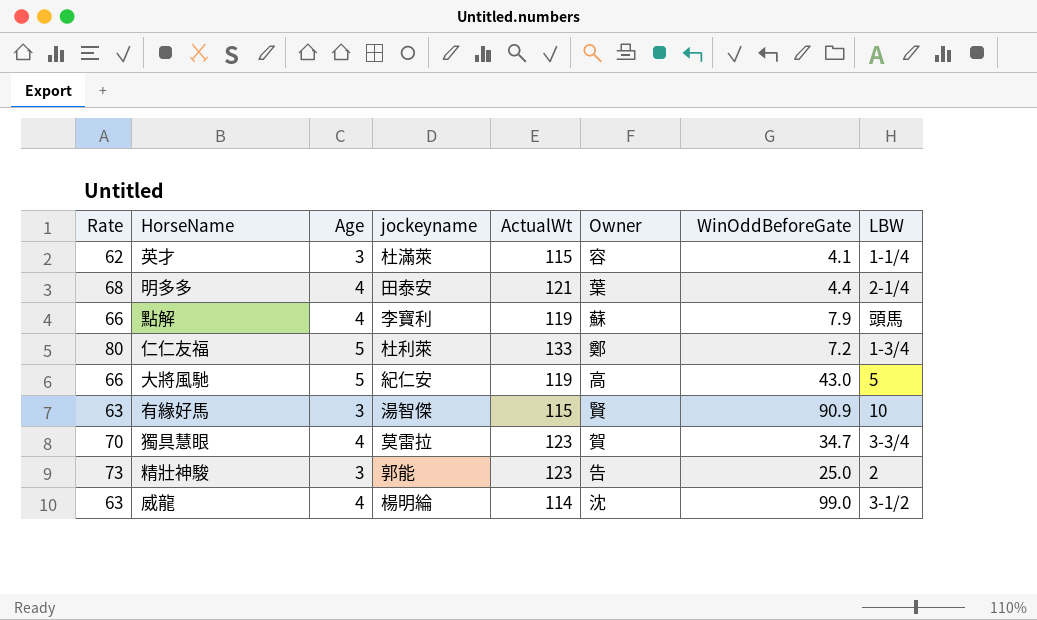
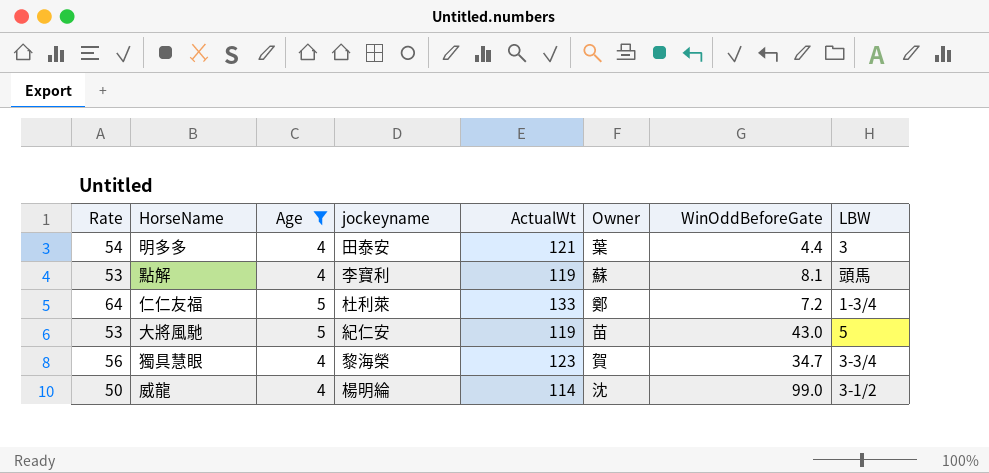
filter: none -> Age != 3
明多多 | Rate: 68 -> 54
明多多 | LBW: 2-1/4 -> 3
點解 | Rate: 66 -> 53
點解 | WinOddBeforeGate: 7.9 -> 8.1
仁仁友福 | Rate: 80 -> 64
大將風馳 | Rate: 66 -> 53
大將風馳 | Owner: 高 -> 苗
獨具慧眼 | Rate: 70 -> 56
獨具慧眼 | jockeyname: 莫雷拉 -> 黎海榮
威龍 | Rate: 63 -> 50

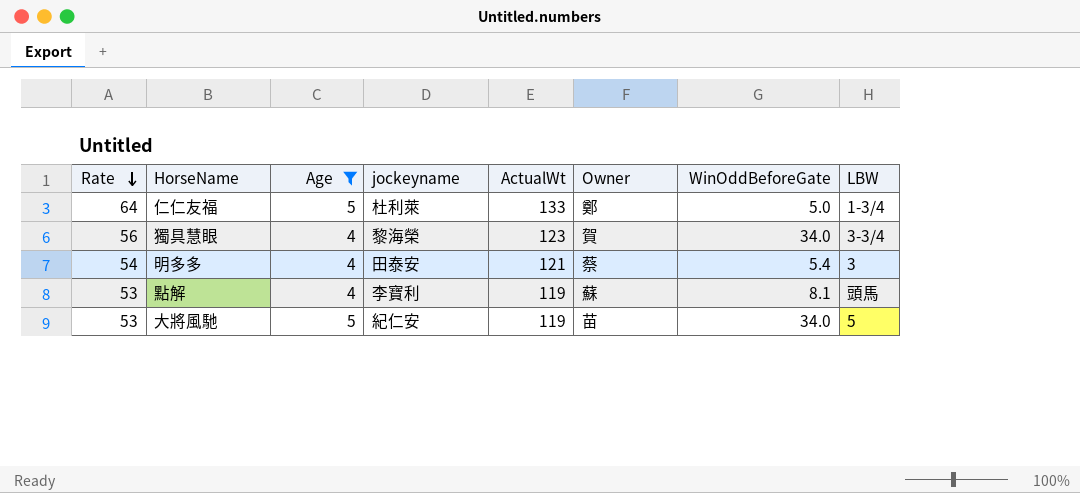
row order: none -> Rate descending
row 威龍: 50 | 4 | 楊明綸 | 114 | 沈 | 99.0 | 3-1/2 -> none
仁仁友福 | WinOddBeforeGate: 7.2 -> 5.0
獨具慧眼 | WinOddBeforeGate: 34.7 -> 34.0
明多多 | Owner: 葉 -> 蔡
明多多 | WinOddBeforeGate: 4.4 -> 5.4
大將風馳 | WinOddBeforeGate: 43.0 -> 34.0

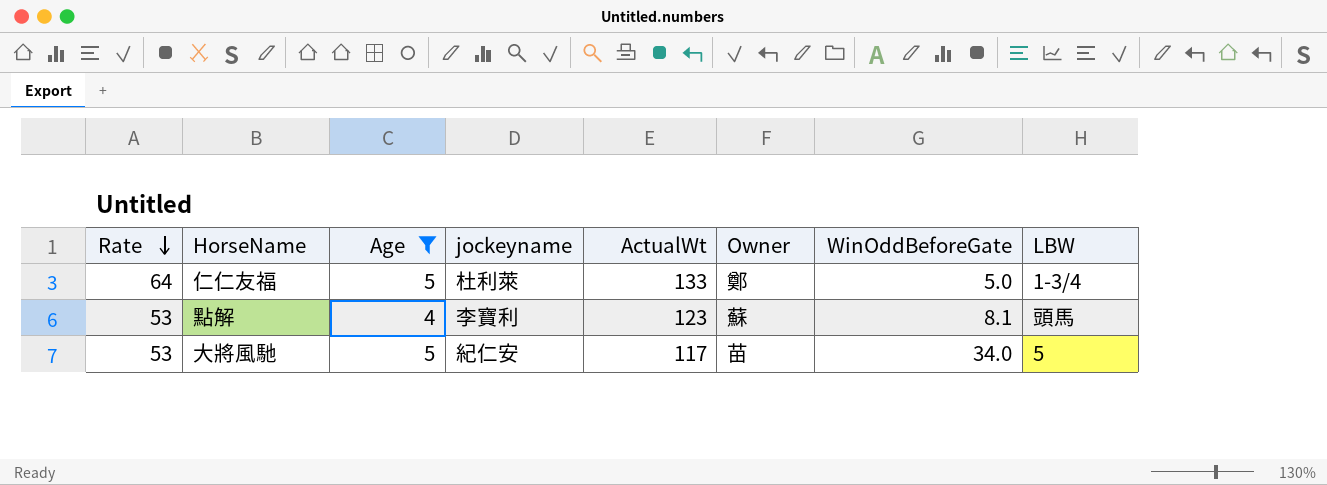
row 獨具慧眼: 56 | 4 | 黎海榮 | 123 | 賀 | 34.0 | 3-3/4 -> none
row 明多多: 54 | 4 | 田泰安 | 121 | 蔡 | 5.4 | 3 -> none
點解 | ActualWt: 119 -> 123
大將風馳 | ActualWt: 119 -> 117

